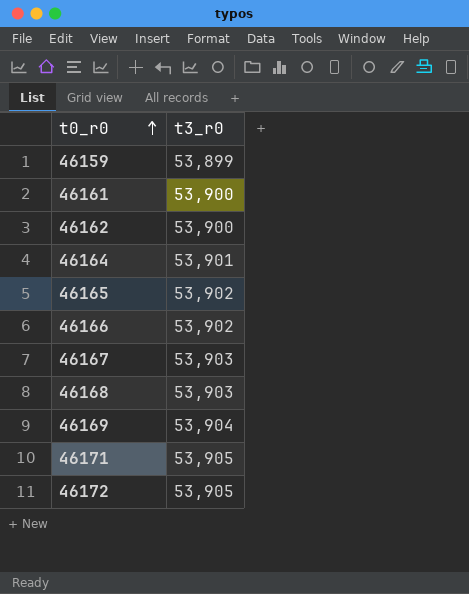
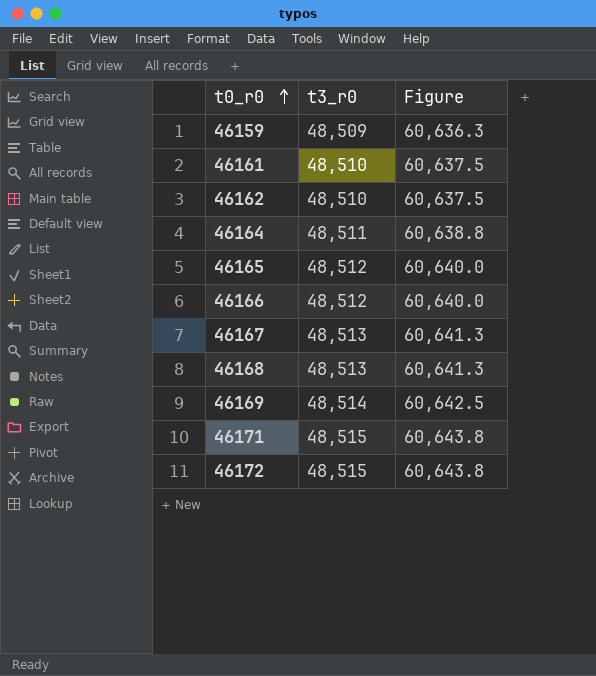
column Figure | formula: none -> [t3_r0] * 1.25
46159 | t3_r0: 53,899 -> 48,509
46161 | t3_r0: 53,900 -> 48,510
46162 | t3_r0: 53,900 -> 48,510
46164 | t3_r0: 53,901 -> 48,511
46165 | t3_r0: 53,902 -> 48,512
46166 | t3_r0: 53,902 -> 48,512
46167 | t3_r0: 53,903 -> 48,513
46168 | t3_r0: 53,903 -> 48,513
46169 | t3_r0: 53,904 -> 48,514
46171 | t3_r0: 53,905 -> 48,515
46172 | t3_r0: 53,905 -> 48,515

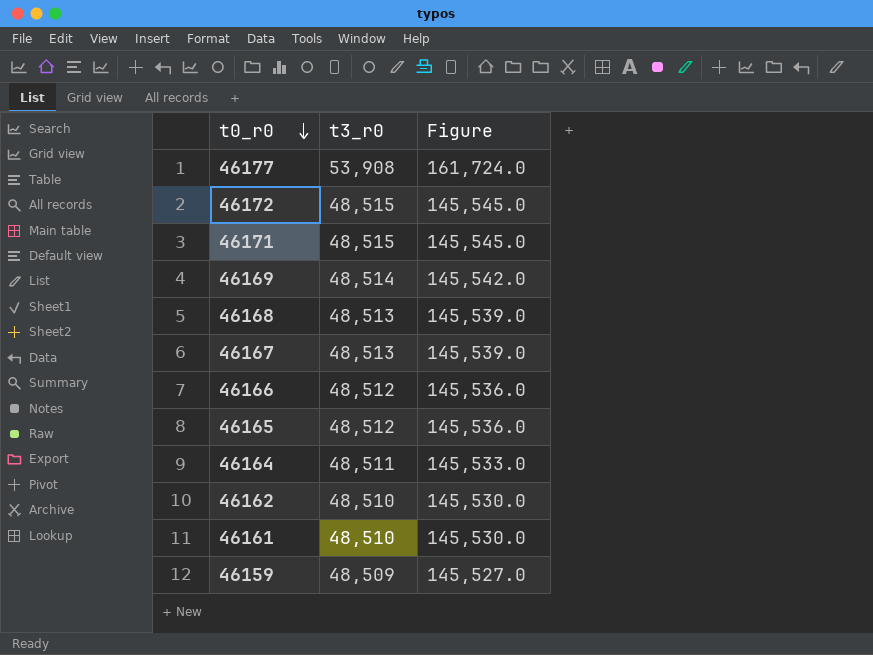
row order: t0_r0 ascending -> t0_r0 descending
column Figure | formula: [t3_r0] * 1.25 -> [t3_r0] * 3
row 46177: none -> 53,908 | 161,724.0

